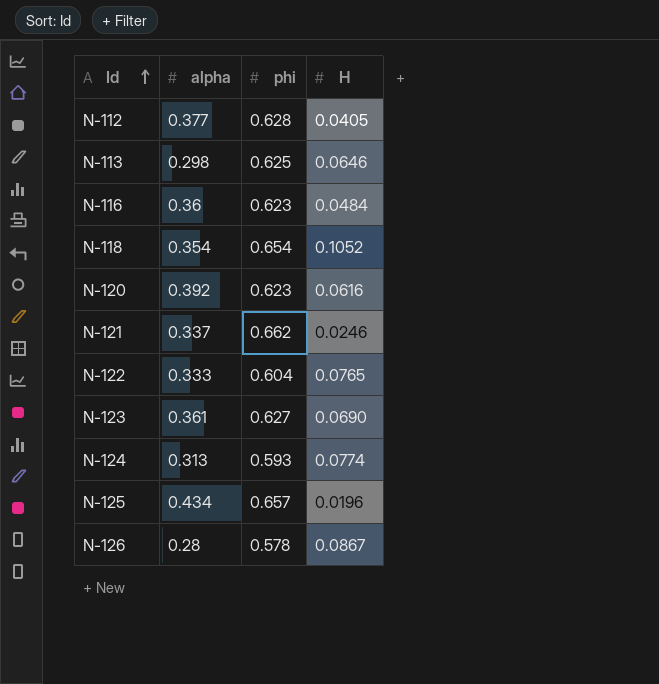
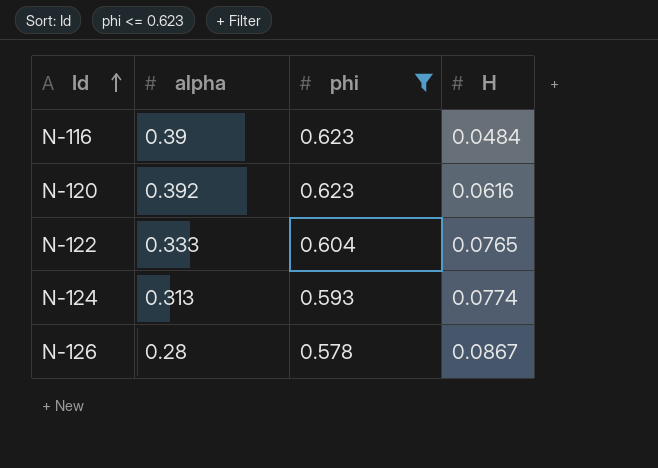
filter: none -> phi <= 0.623
N-116 | alpha: 0.36 -> 0.39

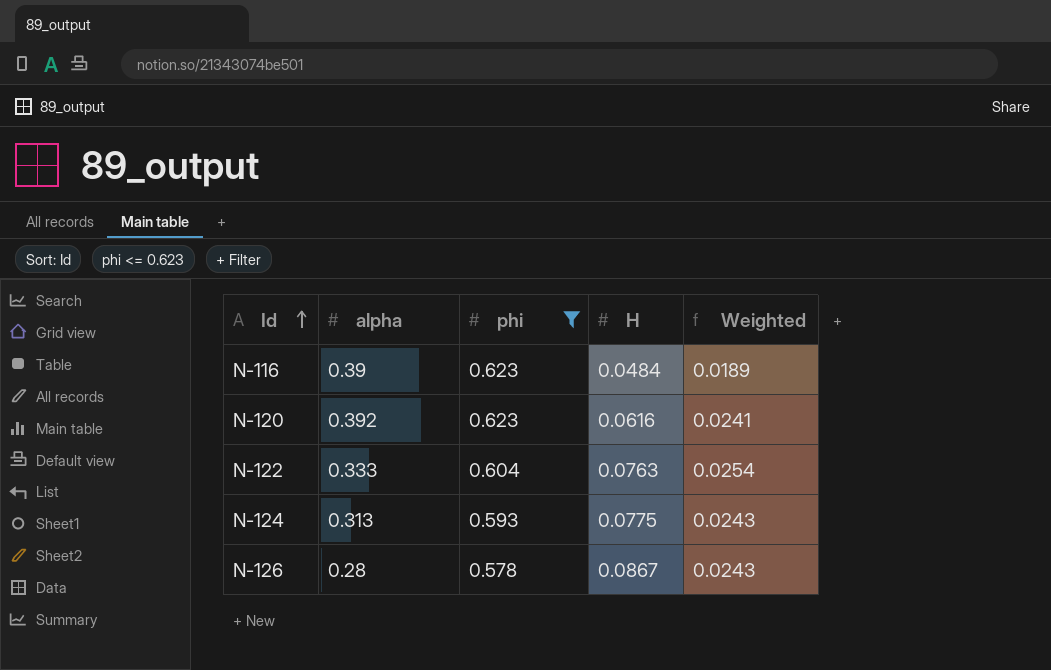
column Weighted | formula: none -> [alpha] * [H]
N-122 | H: 0.0765 -> 0.0763
N-124 | H: 0.0774 -> 0.0775

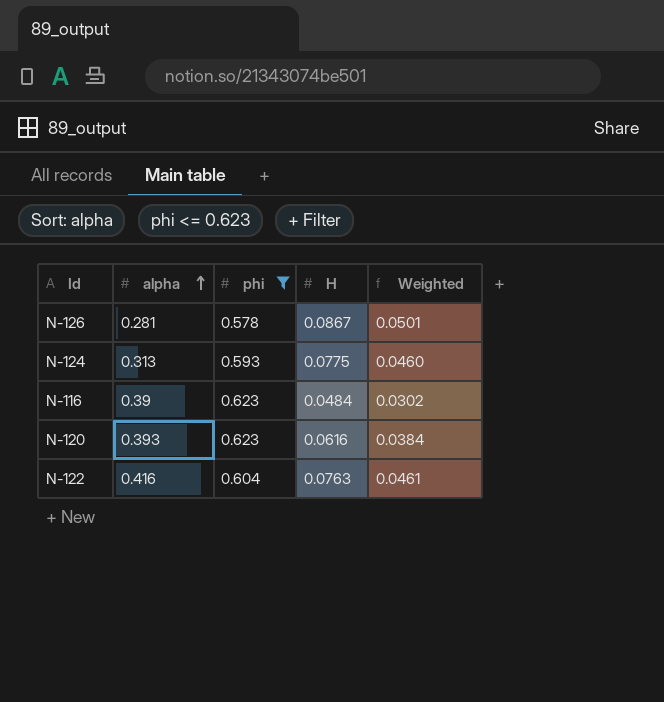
row order: Id ascending -> alpha ascending
column Weighted | formula: [alpha] * [H] -> [phi] * [H]
N-126 | alpha: 0.28 -> 0.281
N-120 | alpha: 0.392 -> 0.393
N-122 | alpha: 0.333 -> 0.416

